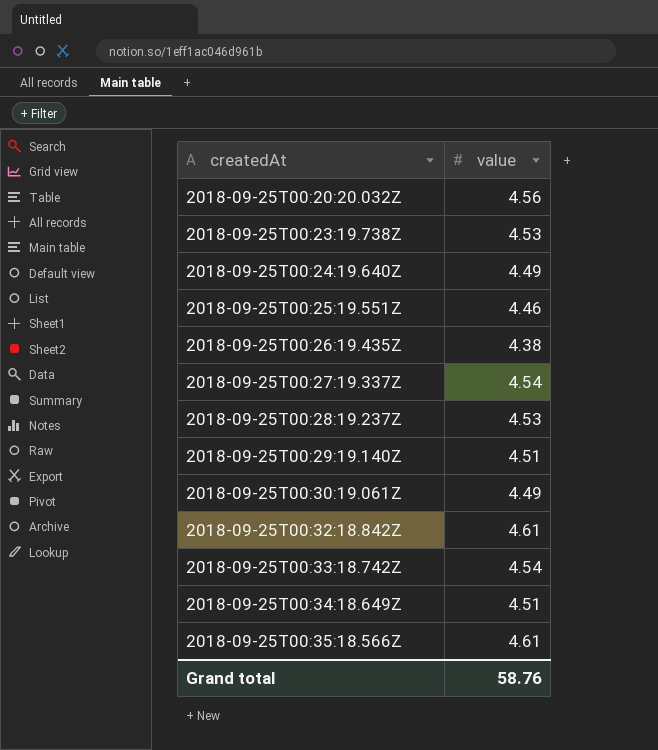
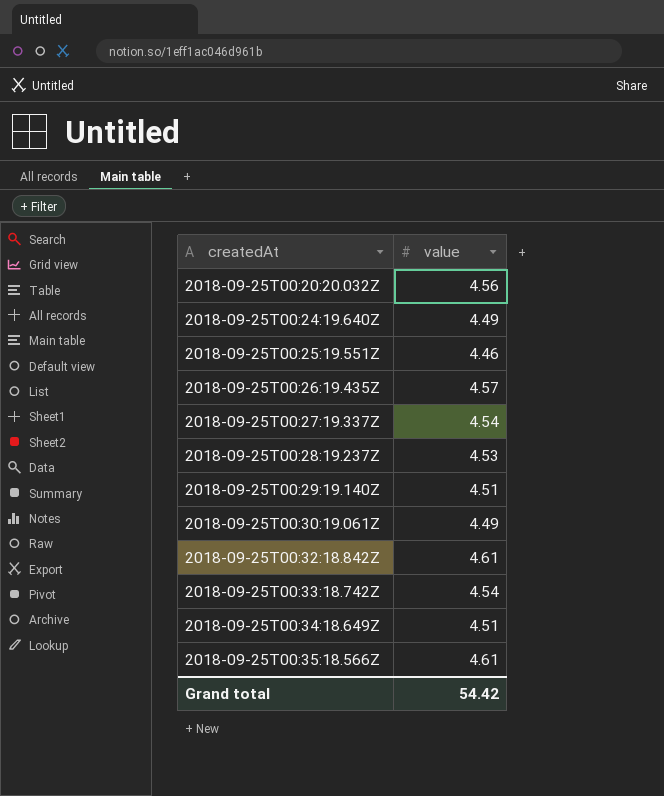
row 2018-09-25T00:23:19.738Z: 4.53 -> none
2018-09-25T00:26:19.435Z | value: 4.38 -> 4.57
Grand total | value: 58.76 -> 54.42

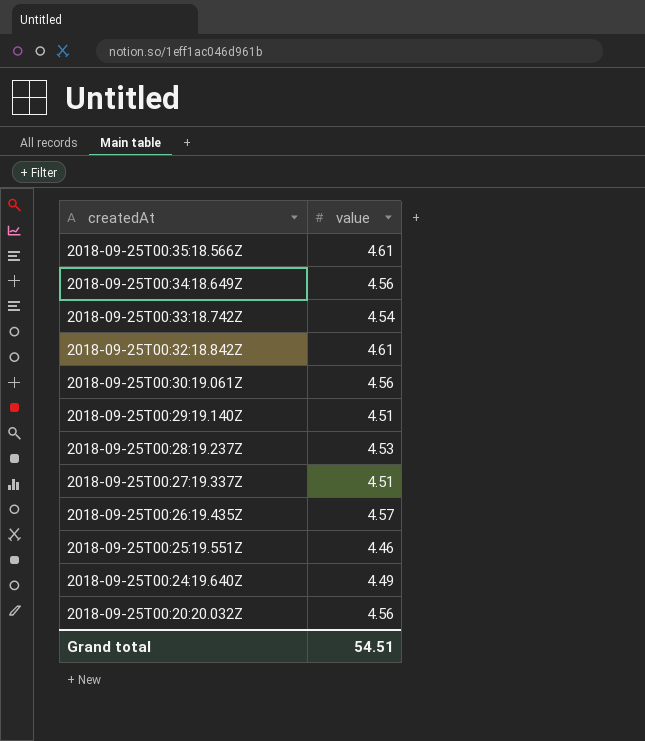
row order: createdAt ascending -> createdAt descending
2018-09-25T00:34:18.649Z | value: 4.51 -> 4.56
2018-09-25T00:30:19.061Z | value: 4.49 -> 4.56
2018-09-25T00:27:19.337Z | value: 4.54 -> 4.51
Grand total | value: 54.42 -> 54.51

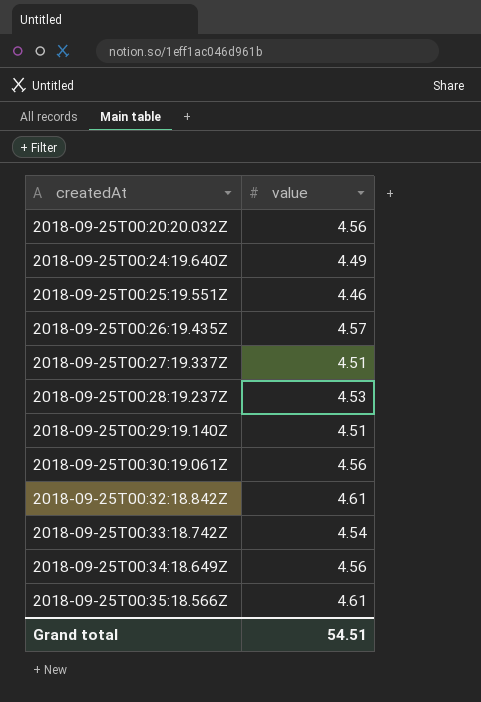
row order: createdAt descending -> createdAt ascending

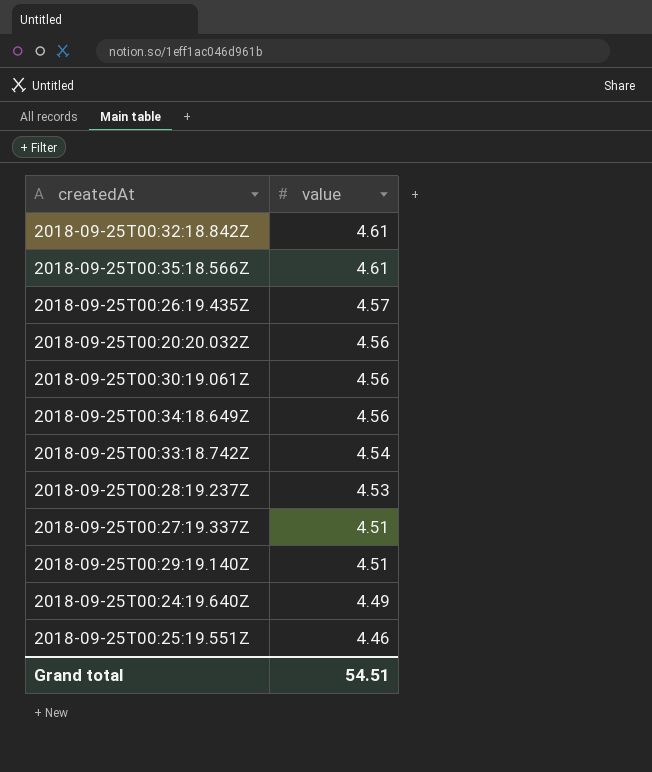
row order: createdAt ascending -> value descending

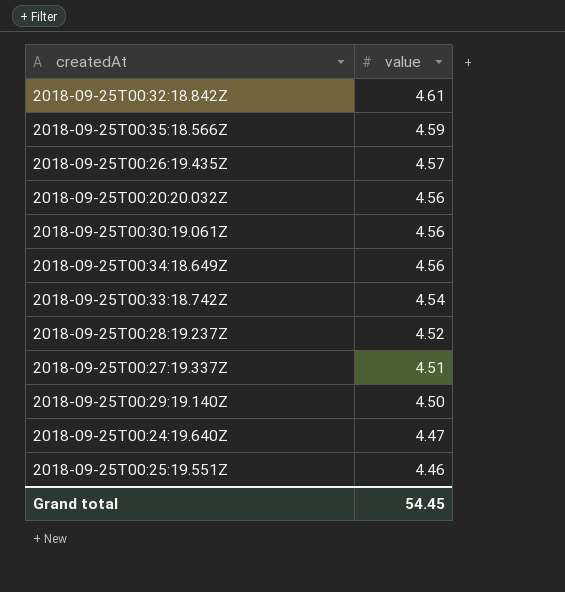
2018-09-25T00:35:18.566Z | value: 4.61 -> 4.59
2018-09-25T00:28:19.237Z | value: 4.53 -> 4.52
2018-09-25T00:29:19.140Z | value: 4.51 -> 4.50
2018-09-25T00:24:19.640Z | value: 4.49 -> 4.47
Grand total | value: 54.51 -> 54.45

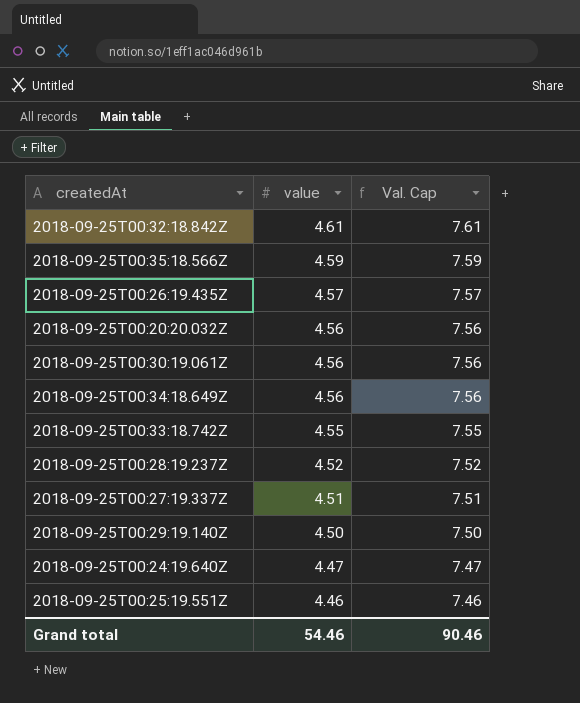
column Val. Cap | formula: none -> [value] + 3
2018-09-25T00:33:18.742Z | value: 4.54 -> 4.55
Grand total | value: 54.45 -> 54.46

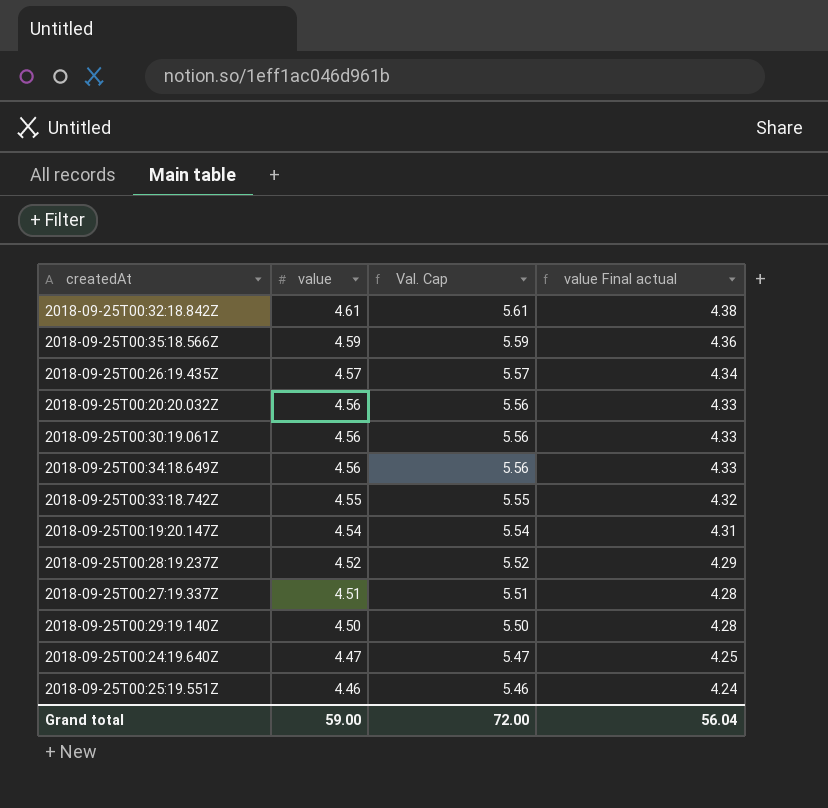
column Val. Cap | formula: [value] + 3 -> [value] + 1
column value Final actual | formula: none -> [value] * 0.95
row 2018-09-25T00:19:20.147Z: none -> 4.54 | 5.54 | 4.31
Grand total | value: 54.46 -> 59.00
Grand total | Val. Cap: 90.46 -> 72.00

